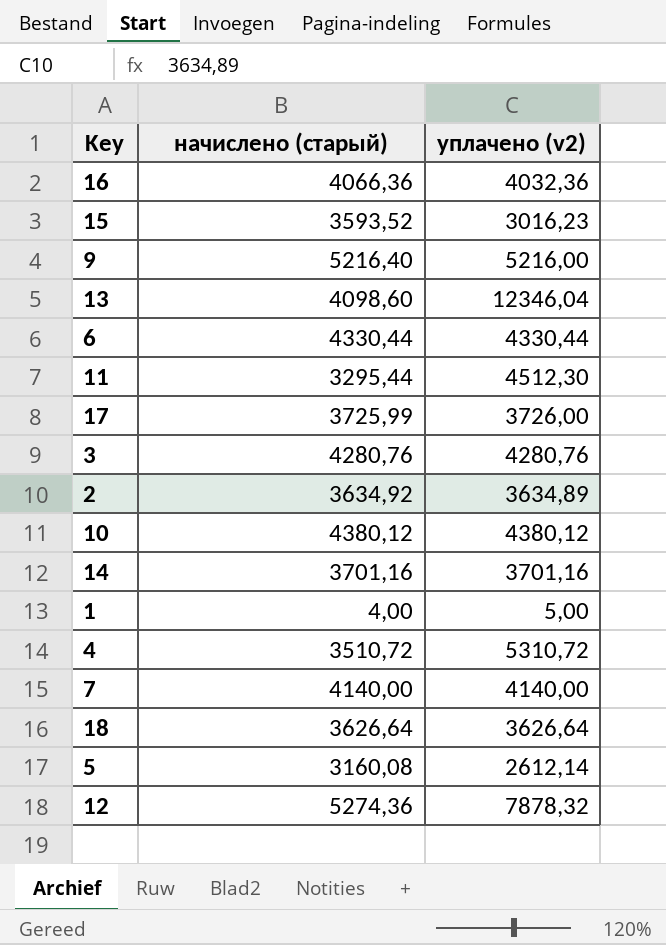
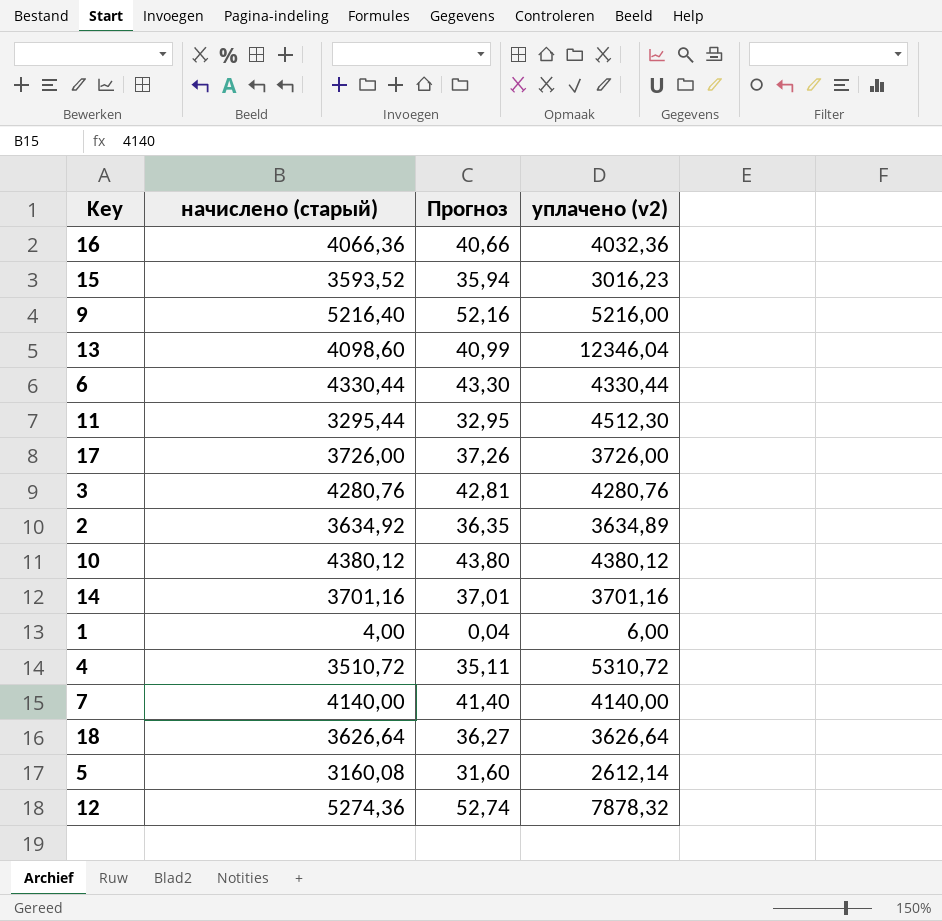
column Прогноз | formula: none -> [начислено (старый)] * 0,01
17 | начислено (старый): 3725,99 -> 3726,00
1 | уплачено (v2): 5,00 -> 6,00

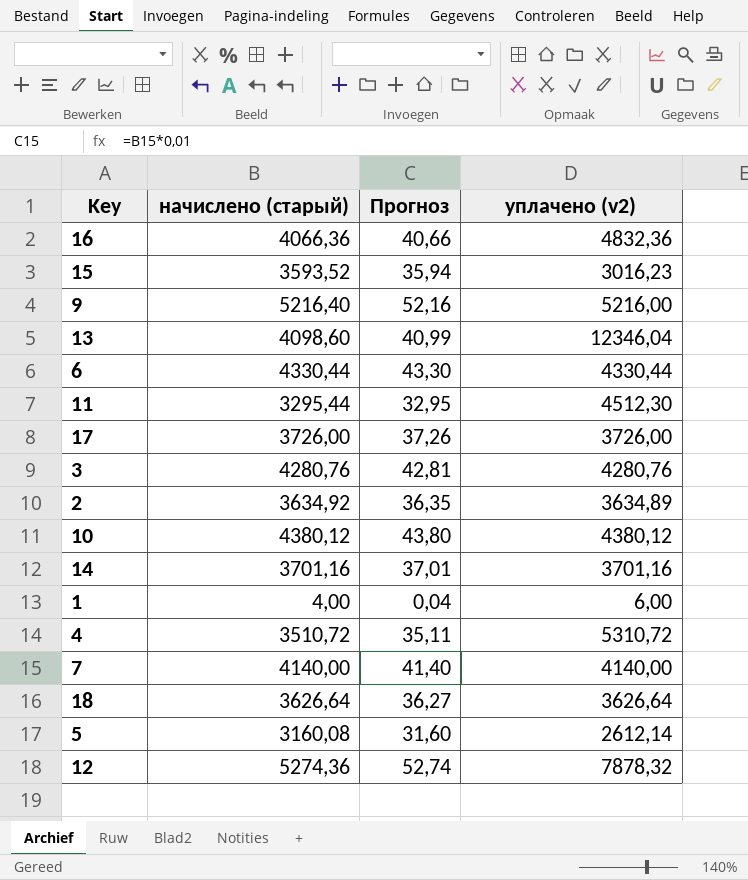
16 | уплачено (v2): 4032,36 -> 4832,36

